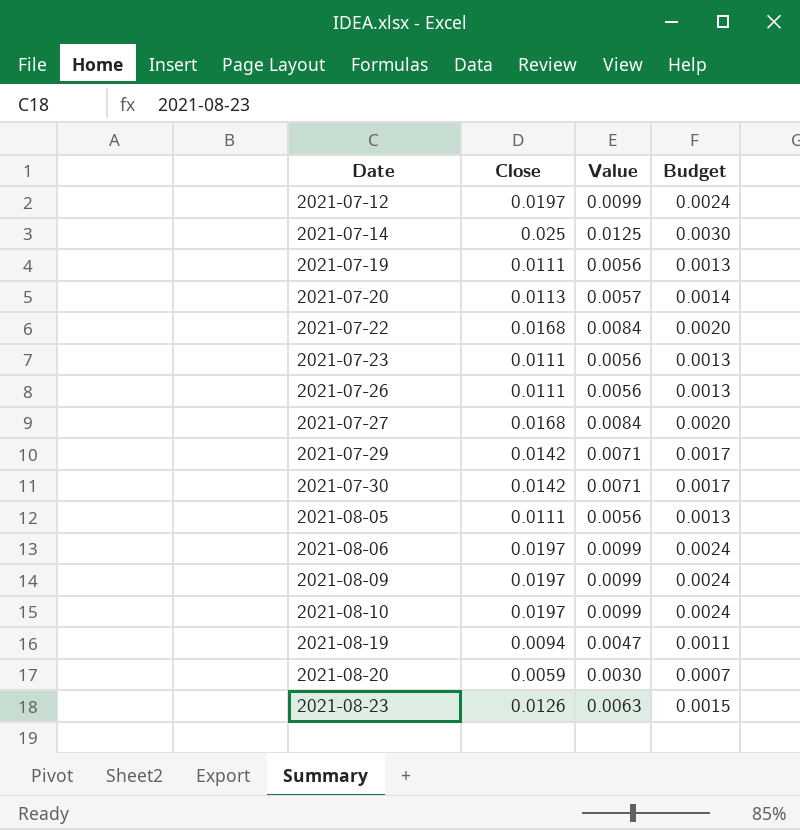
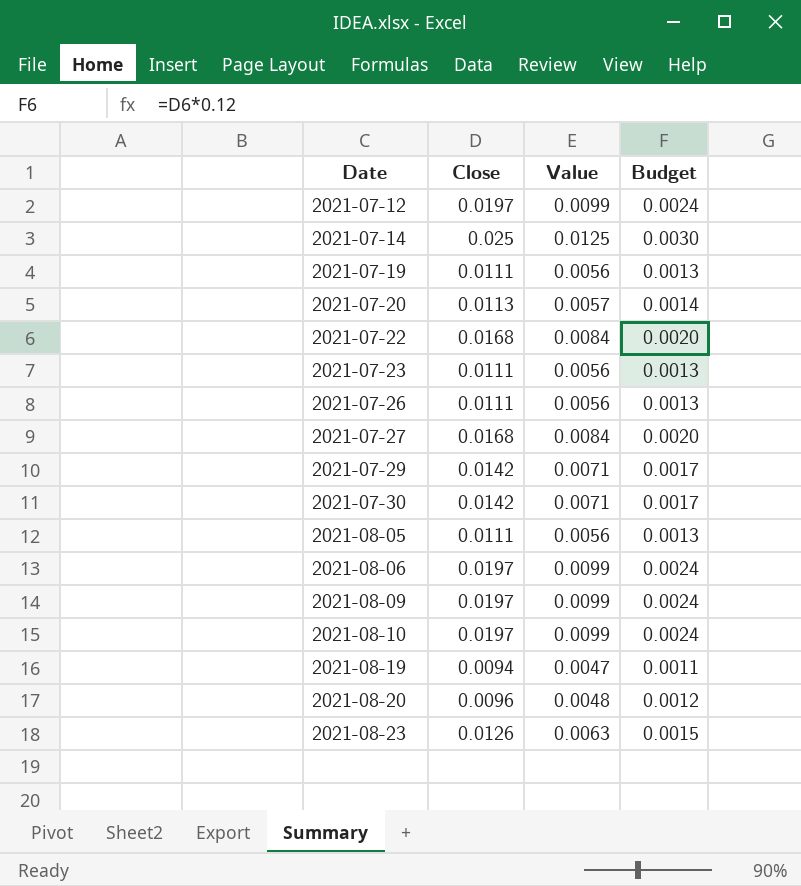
2021-08-20 | Close: 0.0059 -> 0.0096
2021-08-20 | Value: 0.0030 -> 0.0048
2021-08-20 | Budget: 0.0007 -> 0.0012

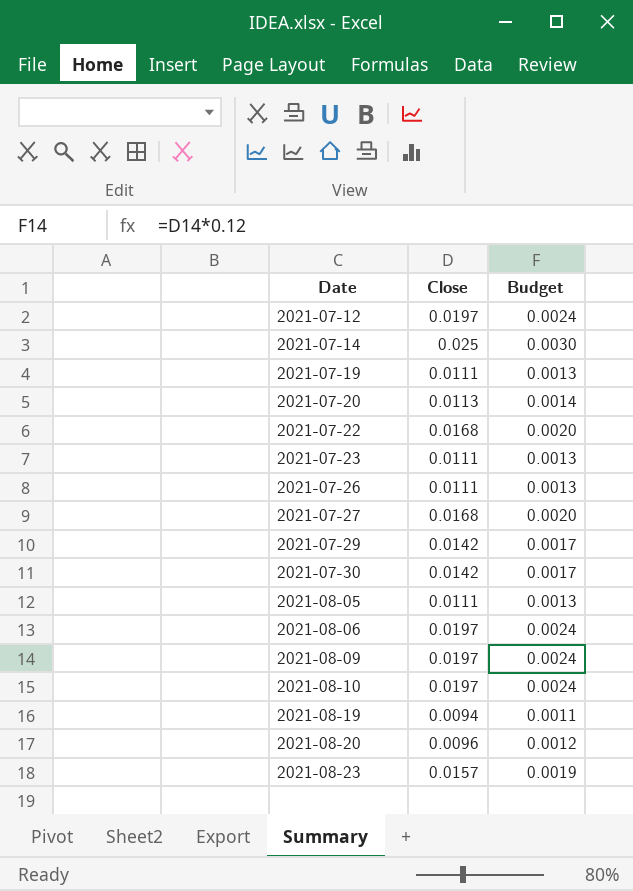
column Value | formula: [Close] * 0.5 -> none
2021-08-23 | Close: 0.0126 -> 0.0157
2021-08-23 | Budget: 0.0015 -> 0.0019

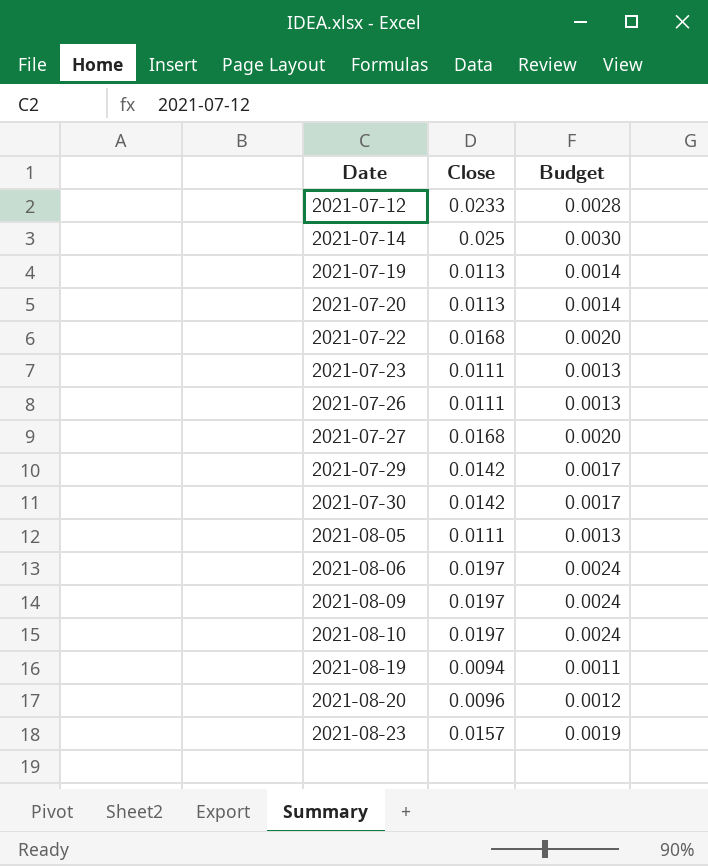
2021-07-12 | Close: 0.0197 -> 0.0233
2021-07-12 | Budget: 0.0024 -> 0.0028
2021-07-19 | Close: 0.0111 -> 0.0113
2021-07-19 | Budget: 0.0013 -> 0.0014

